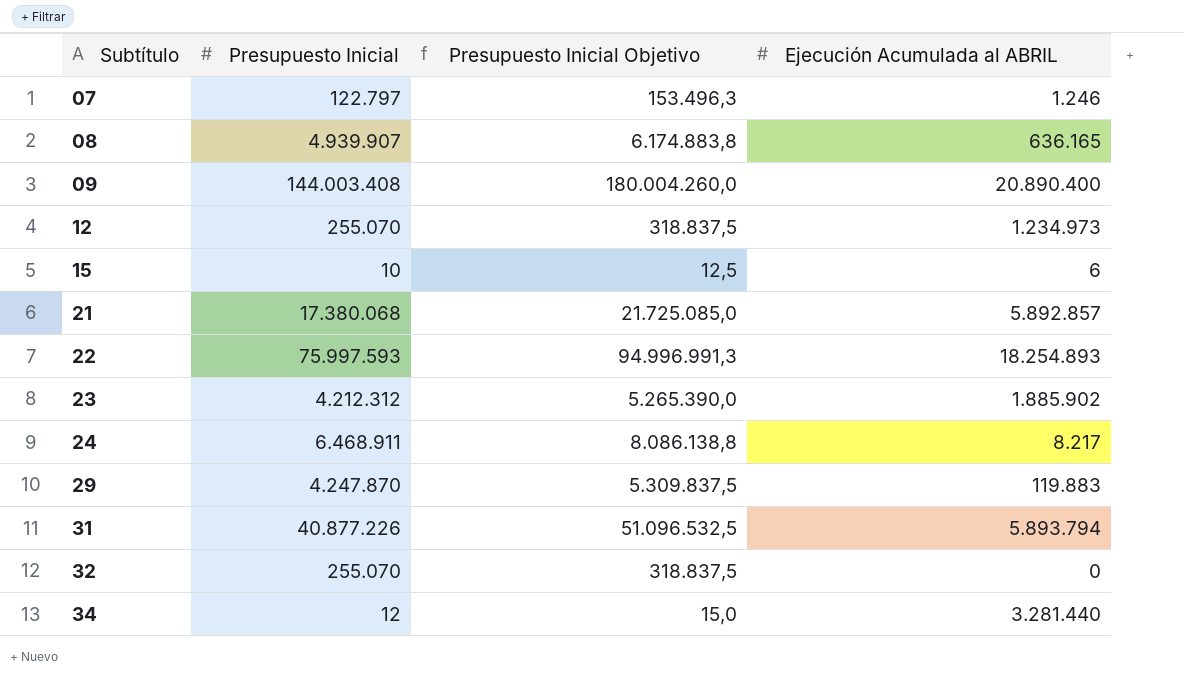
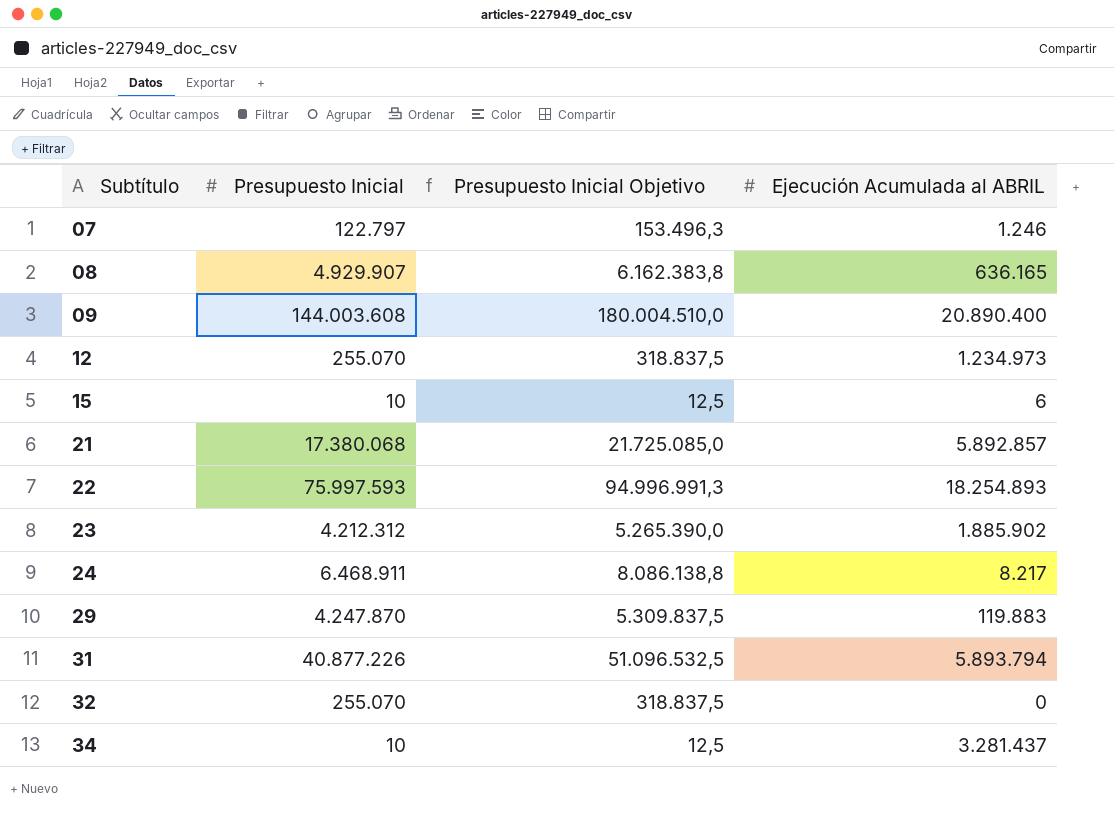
08 | Presupuesto Inicial: 4.939.907 -> 4.929.907
08 | Presupuesto Inicial Objetivo: 6.174.883,8 -> 6.162.383,8
09 | Presupuesto Inicial: 144.003.408 -> 144.003.608
09 | Presupuesto Inicial Objetivo: 180.004.260,0 -> 180.004.510,0
34 | Presupuesto Inicial: 12 -> 10
34 | Presupuesto Inicial Objetivo: 15,0 -> 12,5
34 | Ejecución Acumulada al ABRIL: 3.281.440 -> 3.281.437

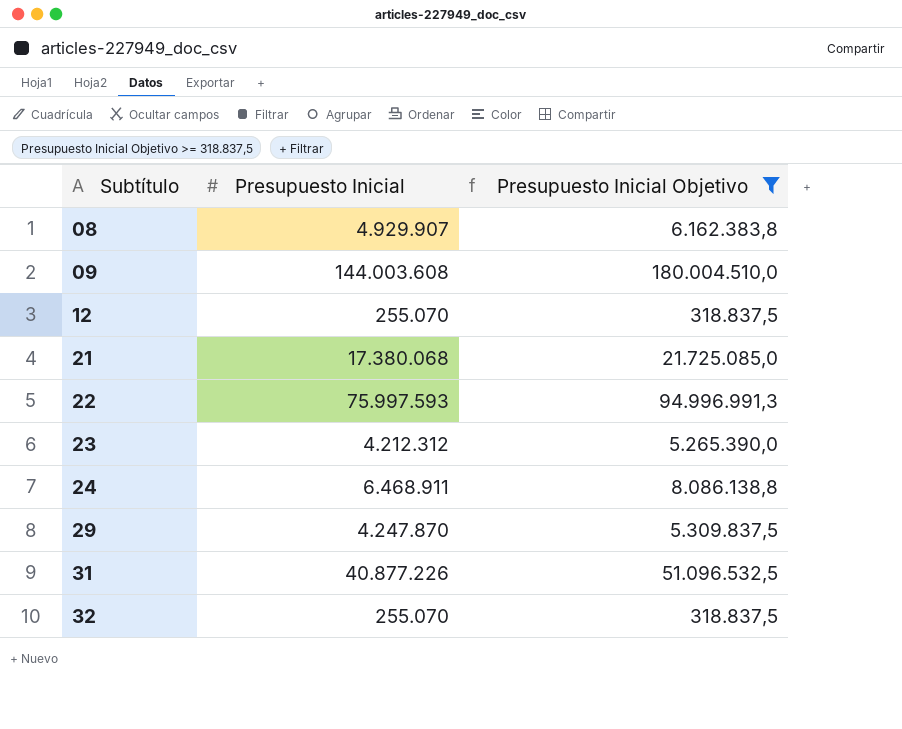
filter: none -> Presupuesto Inicial Objetivo >= 318.837,5
column Ejecución Acumulada al ABRIL | position: 4 -> none

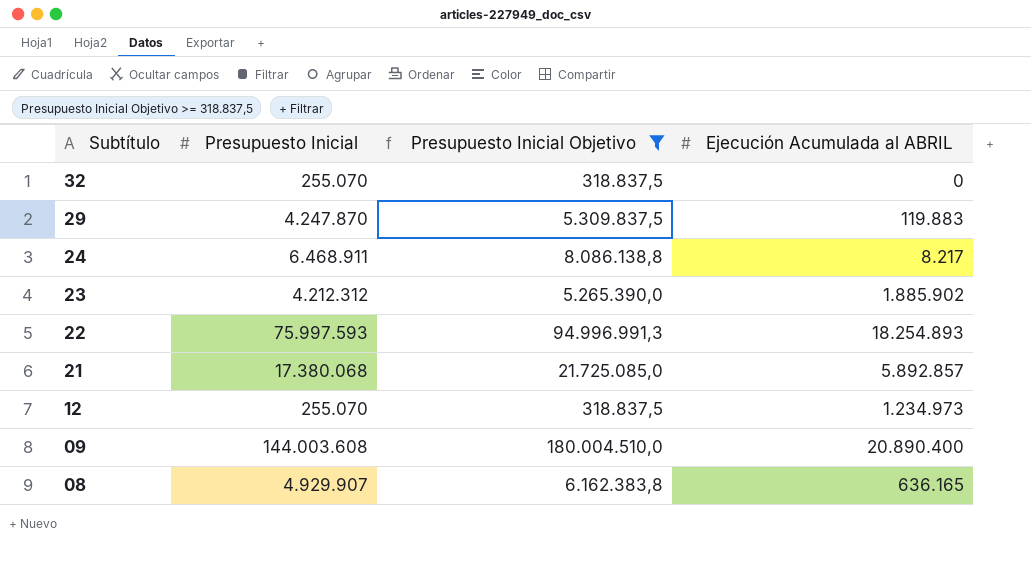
row order: Subtítulo ascending -> Subtítulo descending
column Ejecución Acumulada al ABRIL | position: none -> 4
row 31: 40.877.226 | 51.096.532,5 -> none

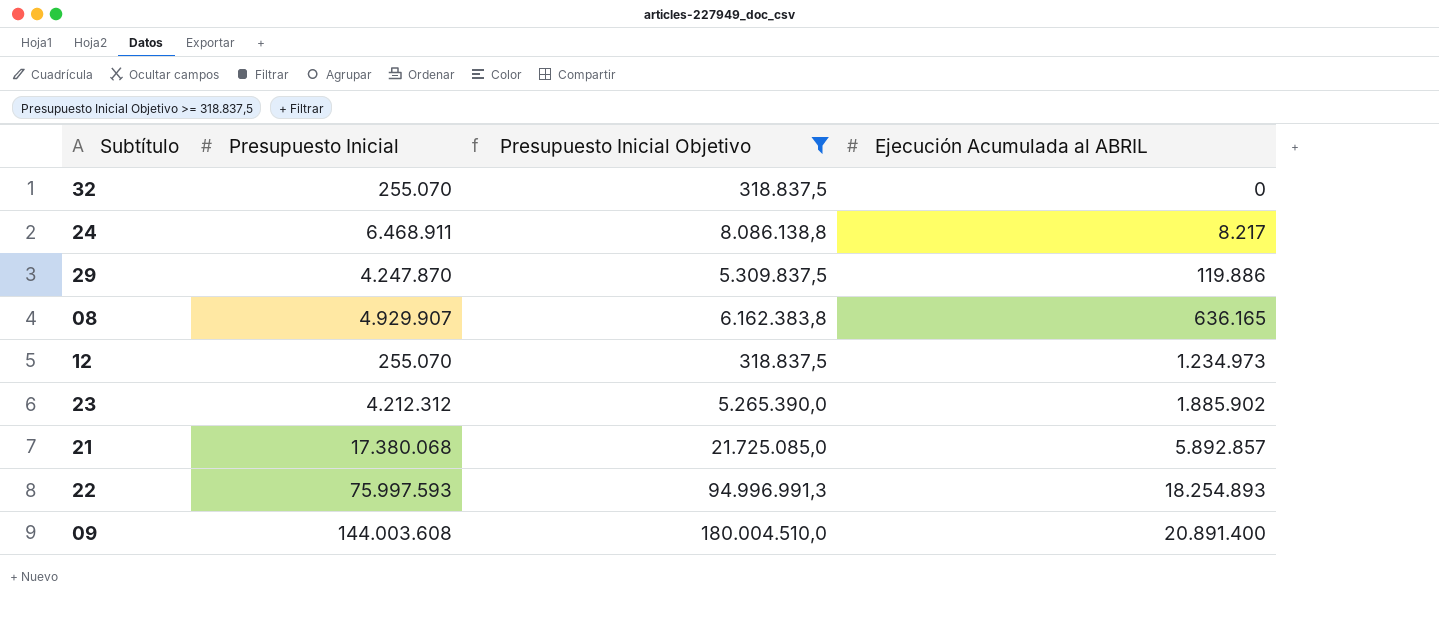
row order: Subtítulo descending -> Ejecución Acumulada al ABRIL ascending
29 | Ejecución Acumulada al ABRIL: 119.883 -> 119.886
09 | Ejecución Acumulada al ABRIL: 20.890.400 -> 20.891.400

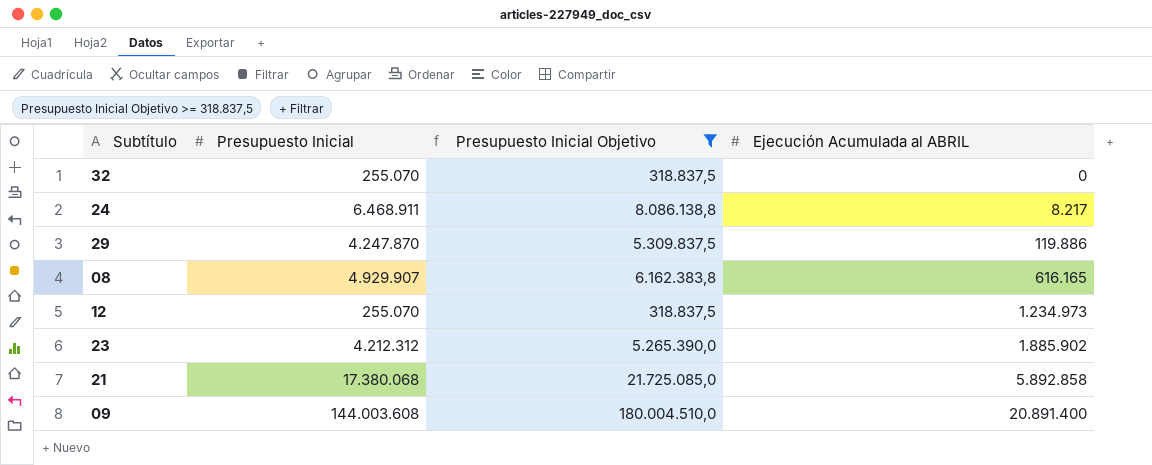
row 22: 75.997.593 | 94.996.991,3 | 18.254.893 -> none
08 | Ejecución Acumulada al ABRIL: 636.165 -> 616.165
21 | Ejecución Acumulada al ABRIL: 5.892.857 -> 5.892.858

